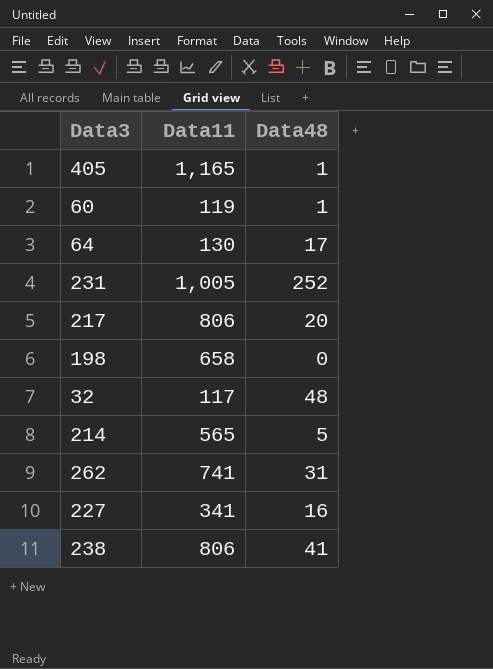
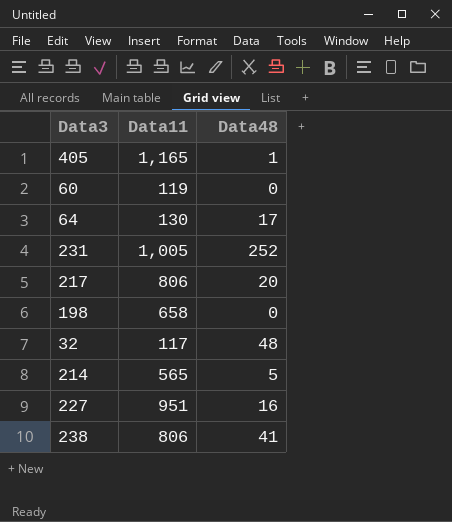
row 262: 741 | 31 -> none
60 | Data48: 1 -> 0
227 | Data11: 341 -> 951

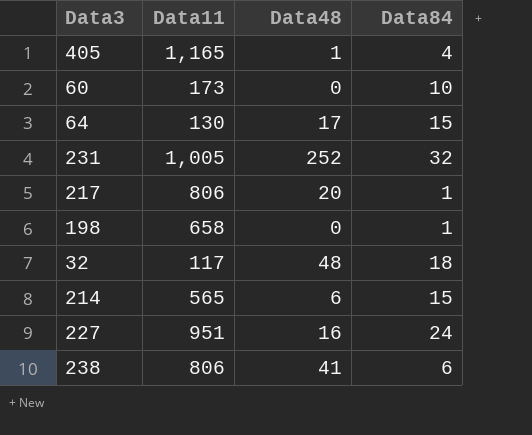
column Data84 | position: none -> 4
60 | Data11: 119 -> 173
214 | Data48: 5 -> 6

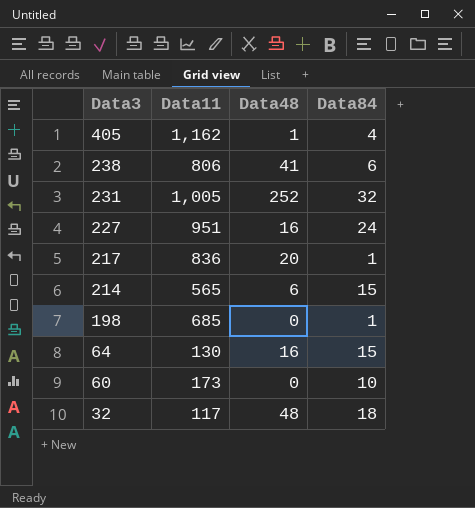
row order: none -> Data3 descending
405 | Data11: 1,165 -> 1,162
217 | Data11: 806 -> 836
198 | Data11: 658 -> 685
64 | Data48: 17 -> 16

